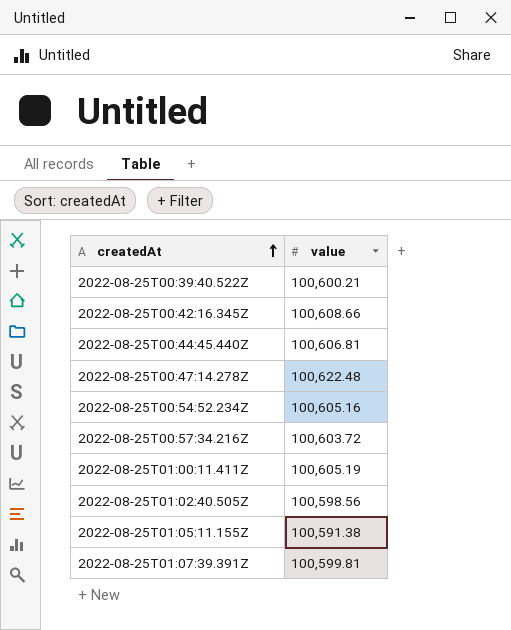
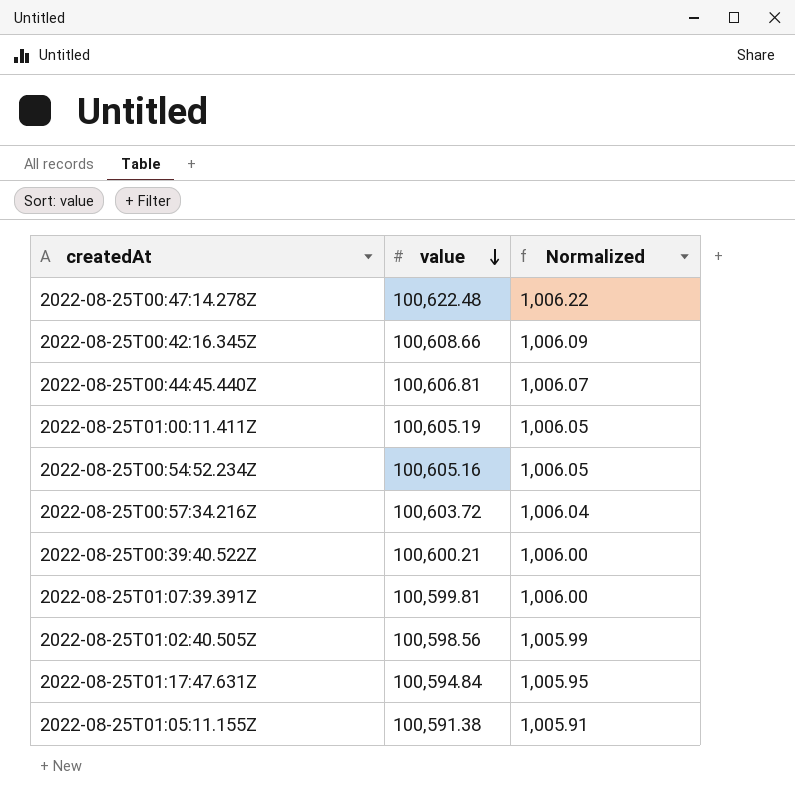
row order: createdAt ascending -> value descending
column Normalized | formula: none -> [value] * 0.01
row 2022-08-25T01:17:47.631Z: none -> 100,594.84 | 1,005.95

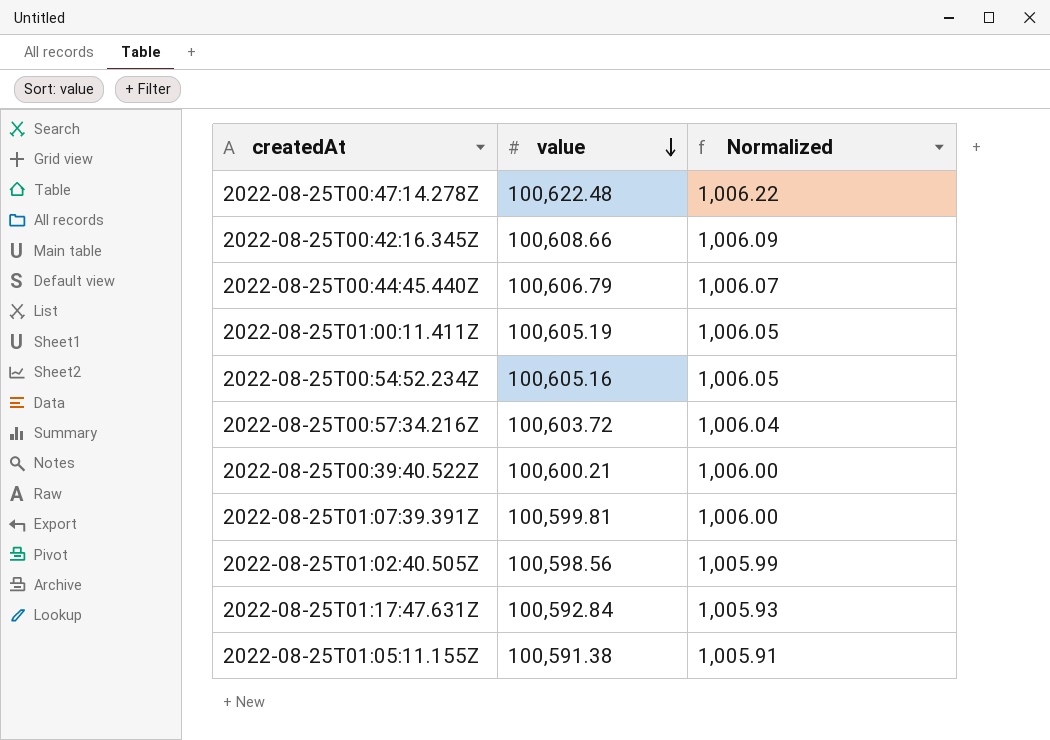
2022-08-25T00:44:45.440Z | value: 100,606.81 -> 100,606.79
2022-08-25T01:17:47.631Z | value: 100,594.84 -> 100,592.84
2022-08-25T01:17:47.631Z | Normalized: 1,005.95 -> 1,005.93

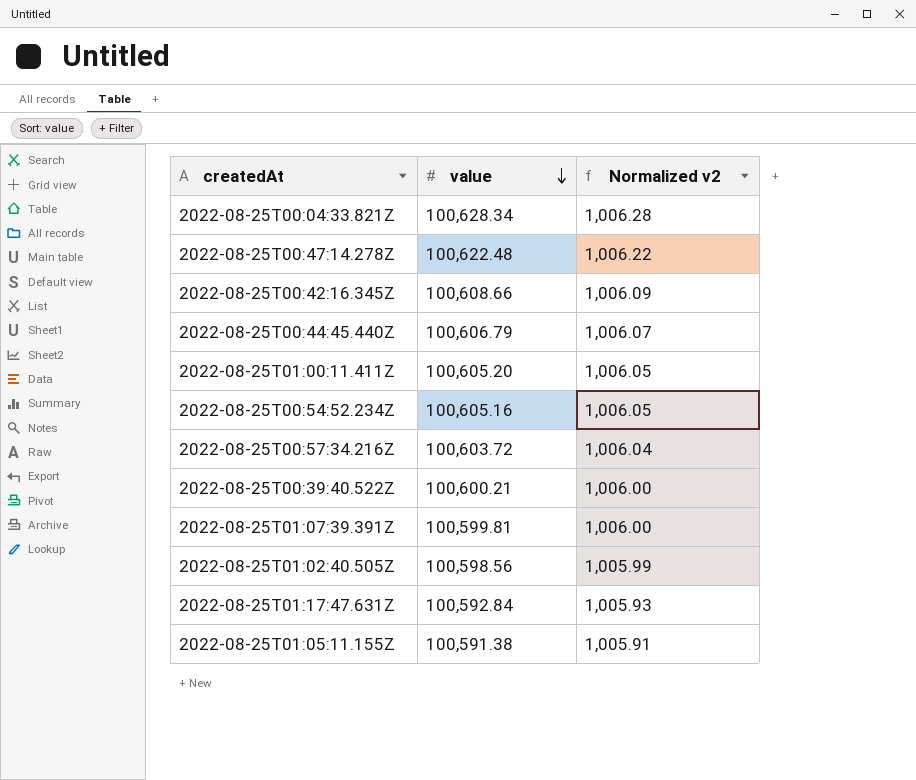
column name: Normalized -> Normalized v2
row 2022-08-25T00:04:33.821Z: none -> 100,628.34 | 1,006.28
2022-08-25T01:00:11.411Z | value: 100,605.19 -> 100,605.20

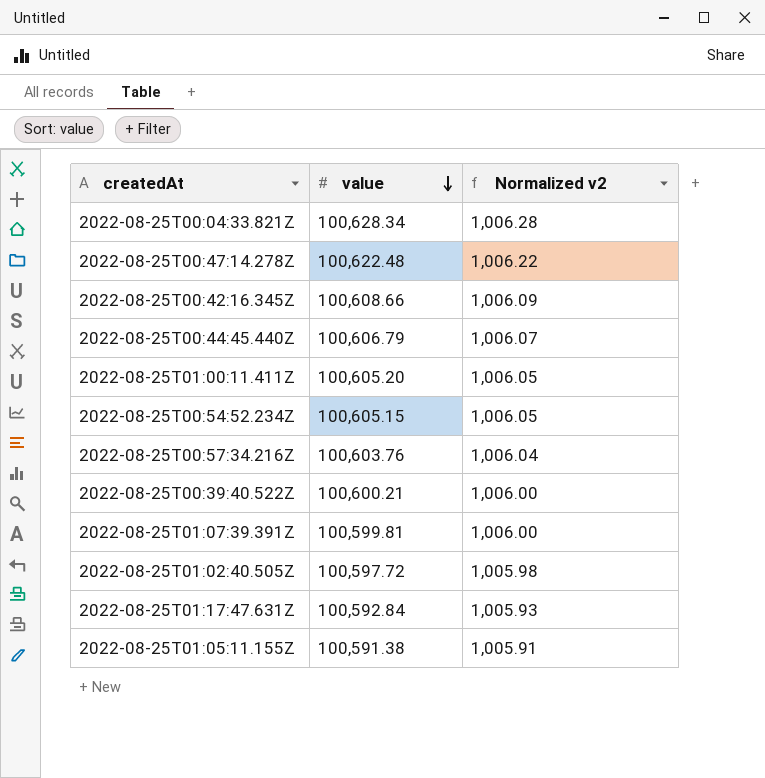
2022-08-25T00:54:52.234Z | value: 100,605.16 -> 100,605.15
2022-08-25T00:57:34.216Z | value: 100,603.72 -> 100,603.76
2022-08-25T01:02:40.505Z | value: 100,598.56 -> 100,597.72
2022-08-25T01:02:40.505Z | Normalized v2: 1,005.99 -> 1,005.98

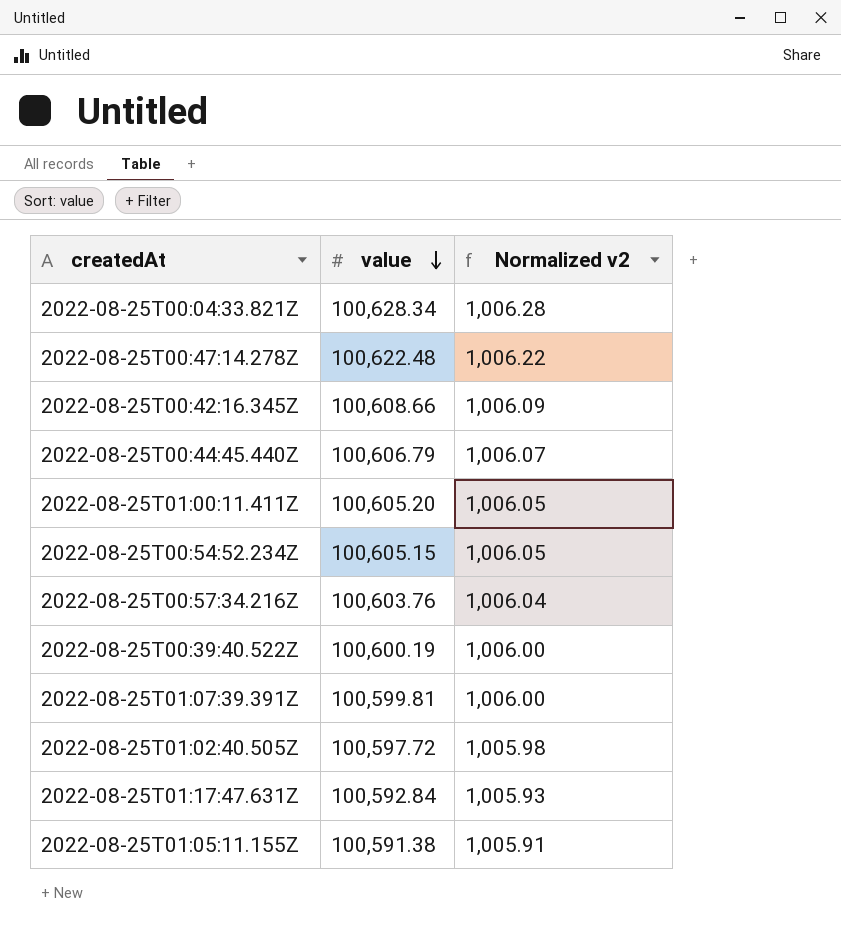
2022-08-25T00:39:40.522Z | value: 100,600.21 -> 100,600.19

